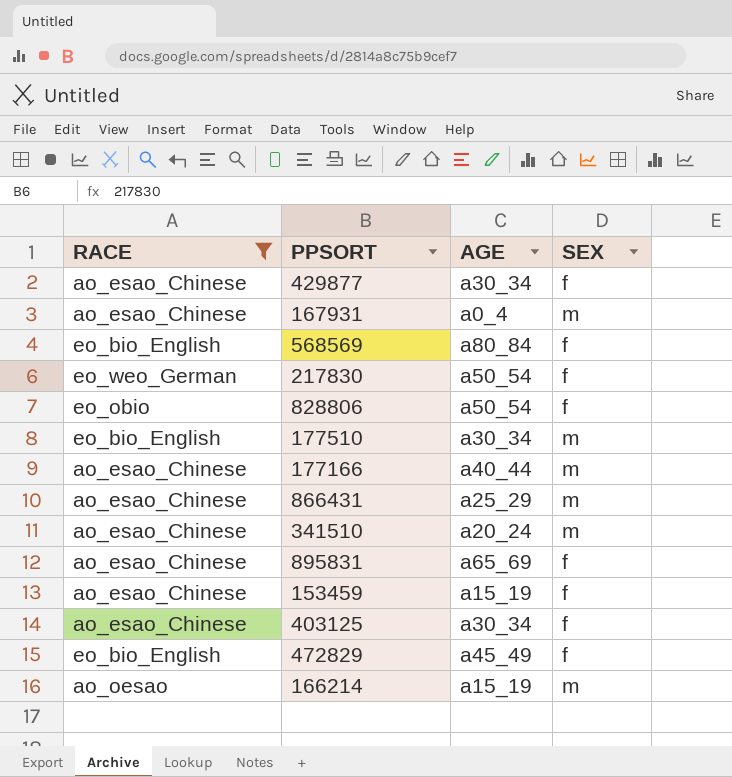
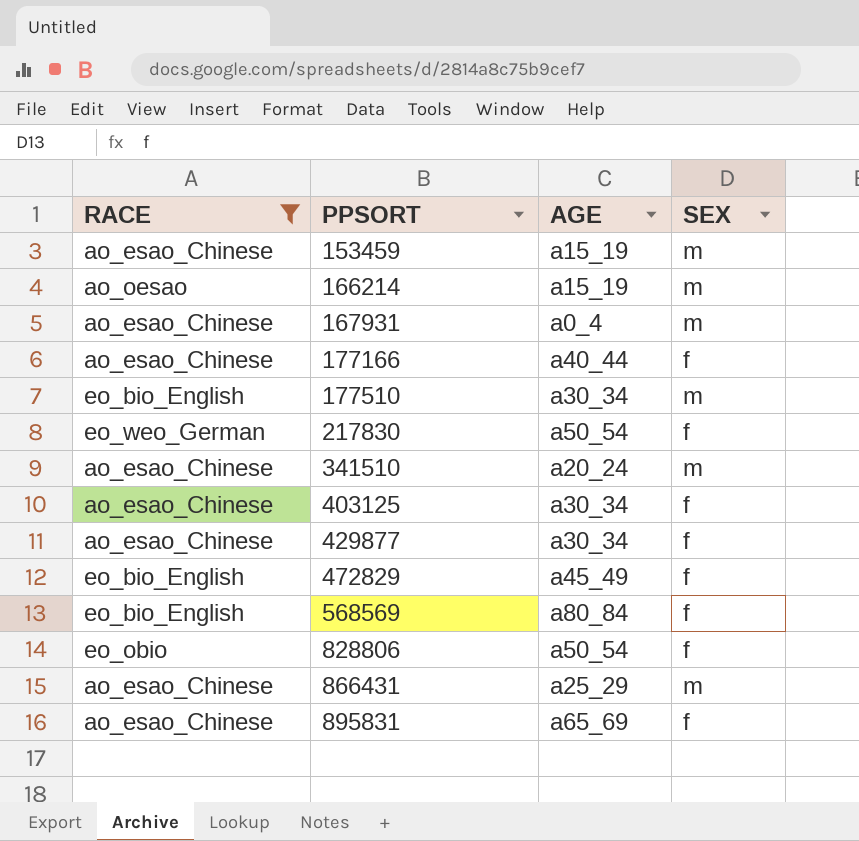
row order: none -> PPSORT ascending
153459 | SEX: f -> m
177166 | SEX: m -> f

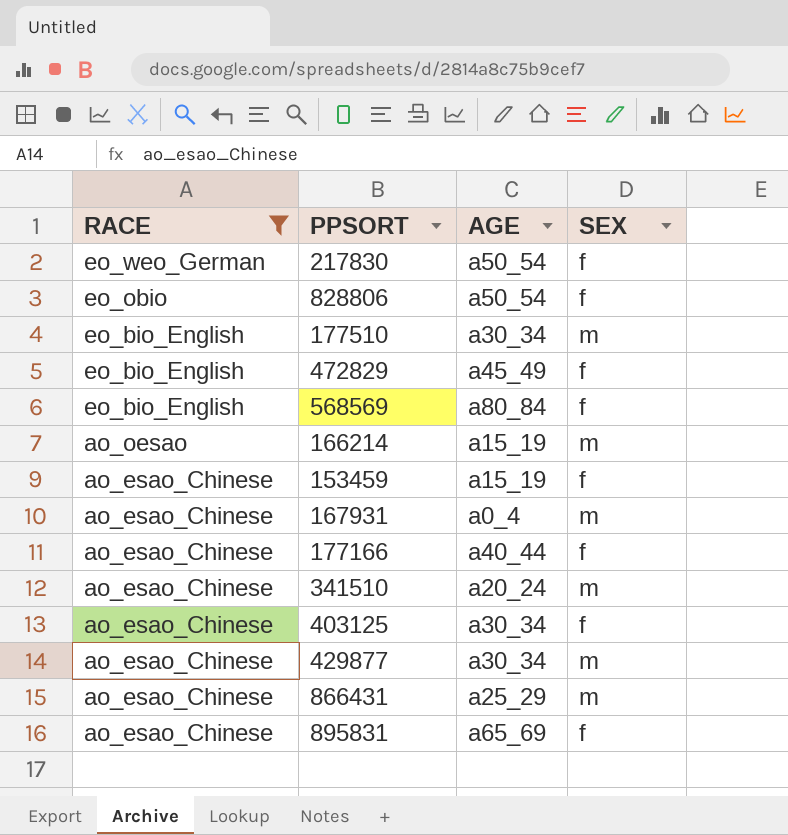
row order: PPSORT ascending -> RACE descending
153459 | SEX: m -> f
429877 | SEX: f -> m

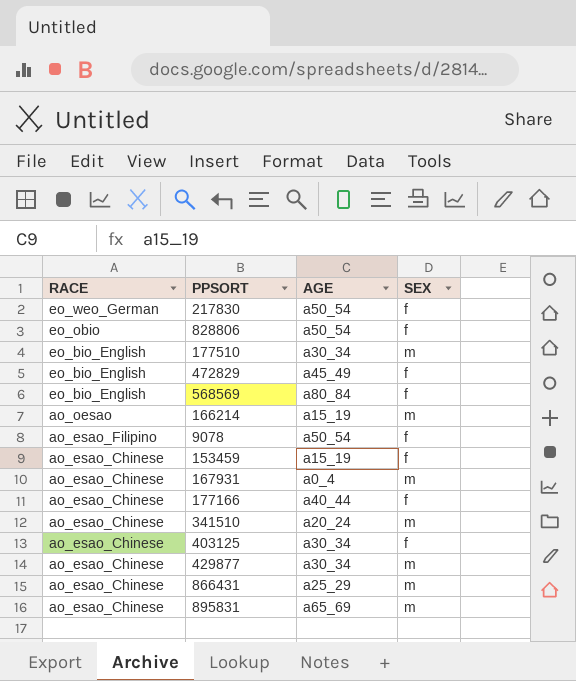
filter: RACE != ao_esao_Filipino -> none
895831 | SEX: f -> m

